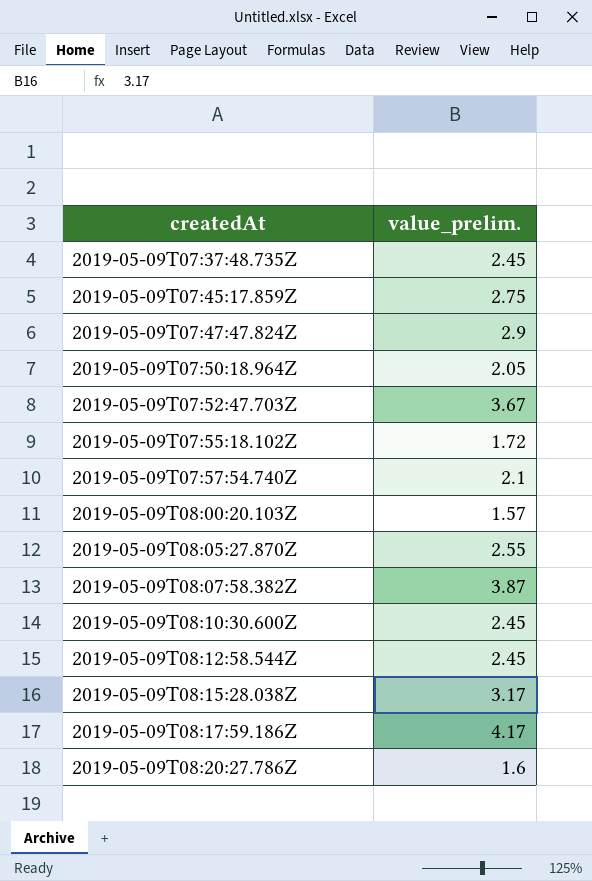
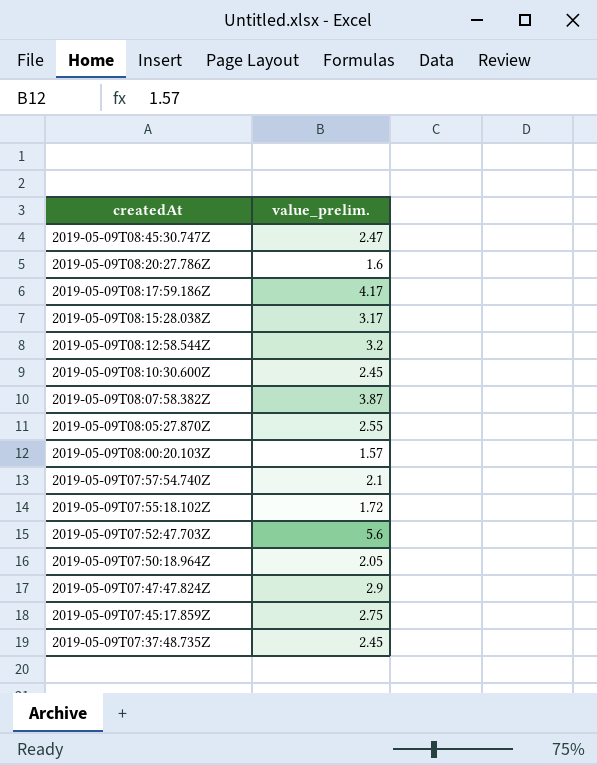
row order: createdAt ascending -> createdAt descending
row 2019-05-09T08:45:30.747Z: none -> 2.47
2019-05-09T08:12:58.544Z | value_prelim.: 2.45 -> 3.2
2019-05-09T07:52:47.703Z | value_prelim.: 3.67 -> 5.6

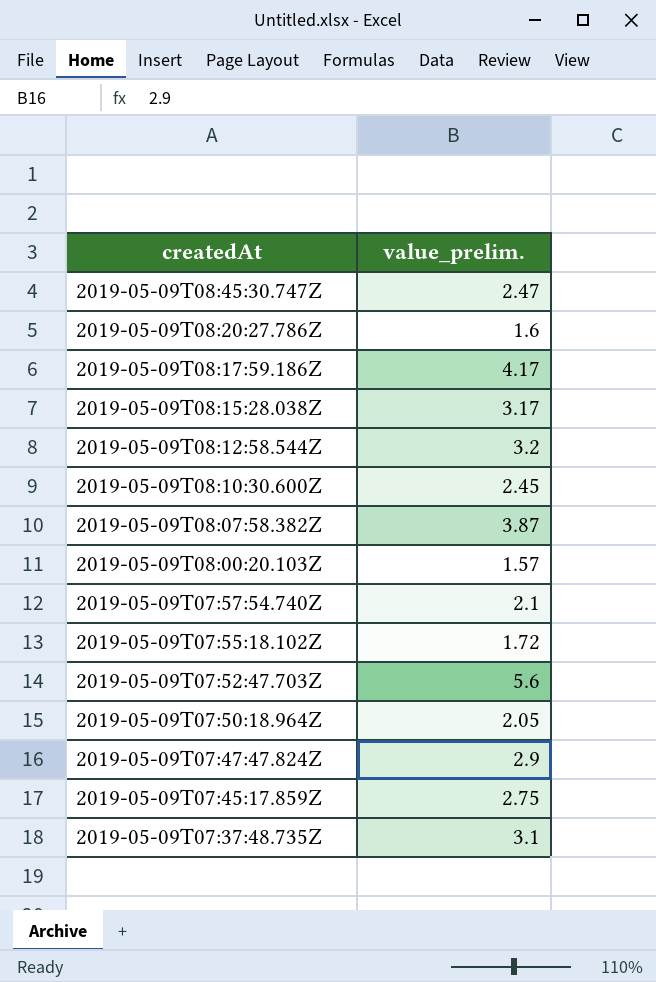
row 2019-05-09T08:05:27.870Z: 2.55 -> none
2019-05-09T07:37:48.735Z | value_prelim.: 2.45 -> 3.1

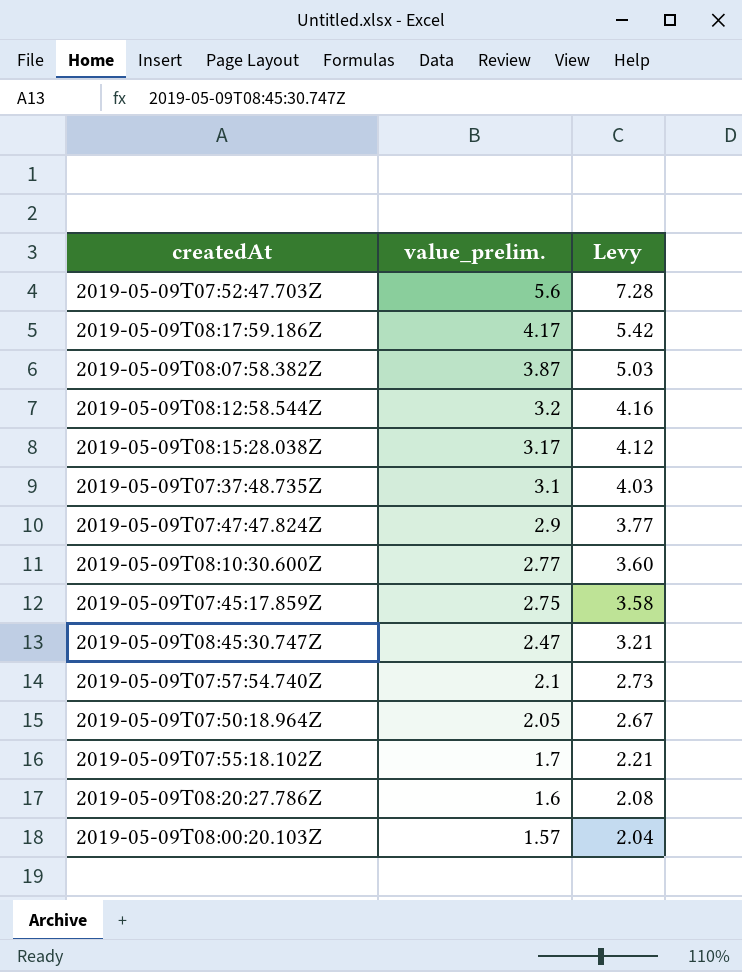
row order: createdAt descending -> value_prelim. descending
column Levy | formula: none -> [value_prelim.] * 1.3
2019-05-09T08:10:30.600Z | value_prelim.: 2.45 -> 2.77
2019-05-09T07:55:18.102Z | value_prelim.: 1.72 -> 1.7

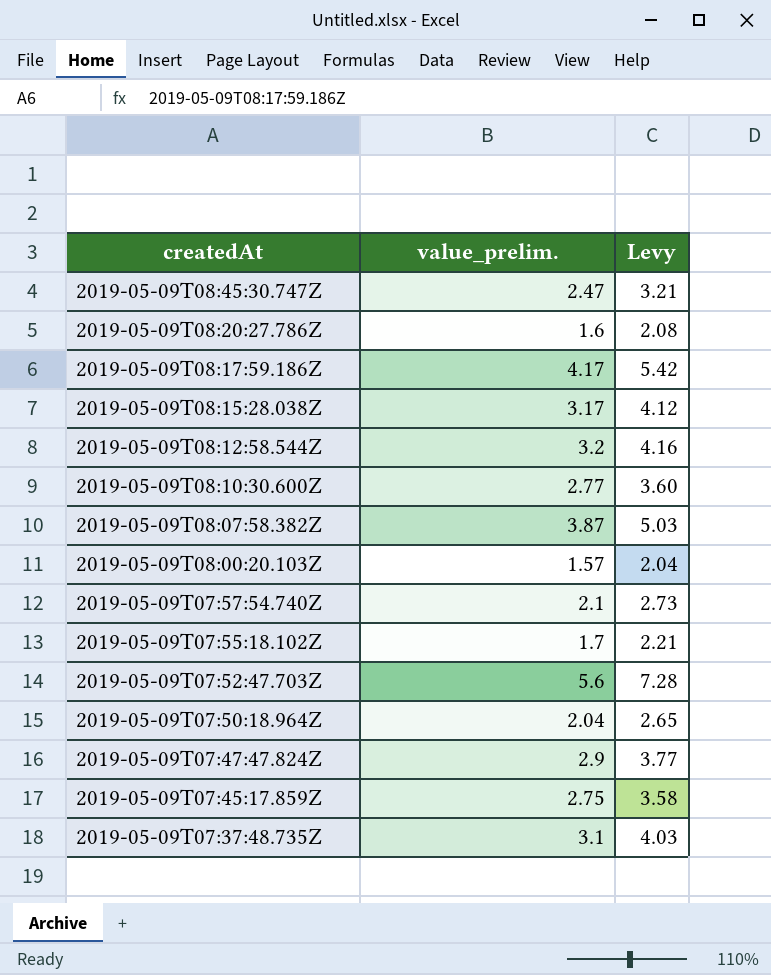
row order: value_prelim. descending -> createdAt descending
2019-05-09T07:50:18.964Z | value_prelim.: 2.05 -> 2.04
2019-05-09T07:50:18.964Z | Levy: 2.67 -> 2.65

